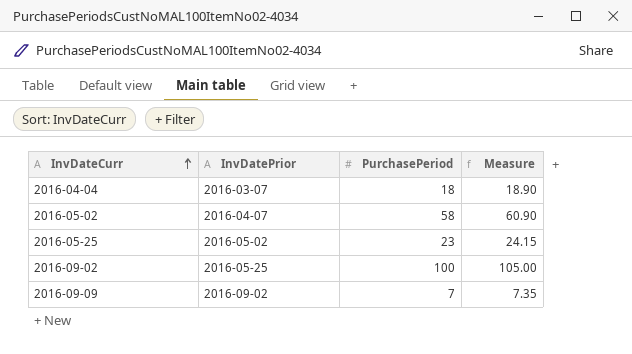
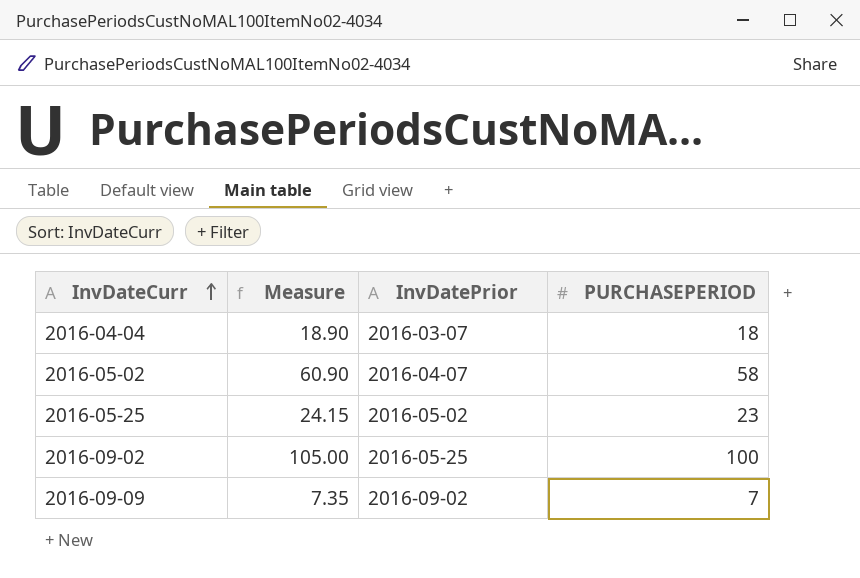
column Measure | position: 4 -> 2
column name: PurchasePeriod -> PURCHASEPERIOD

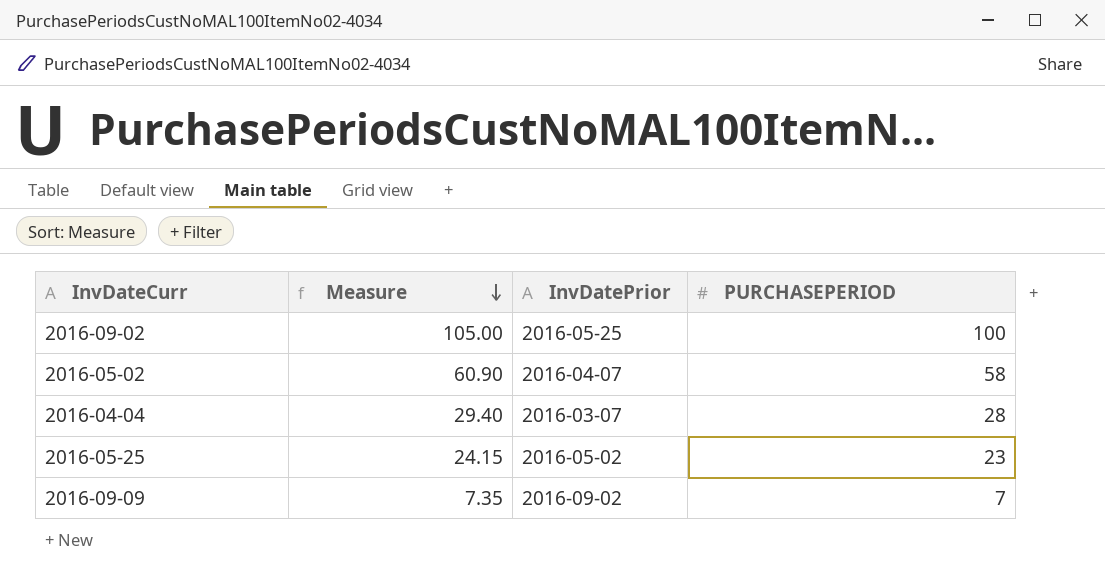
row order: InvDateCurr ascending -> Measure descending
2016-04-04 | Measure: 18.90 -> 29.40
2016-04-04 | PURCHASEPERIOD: 18 -> 28

